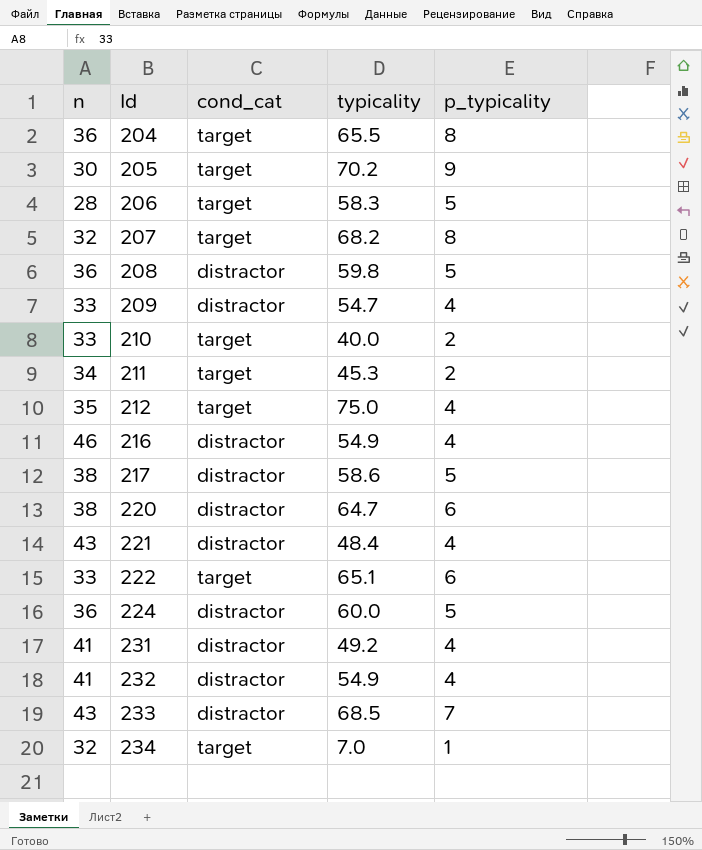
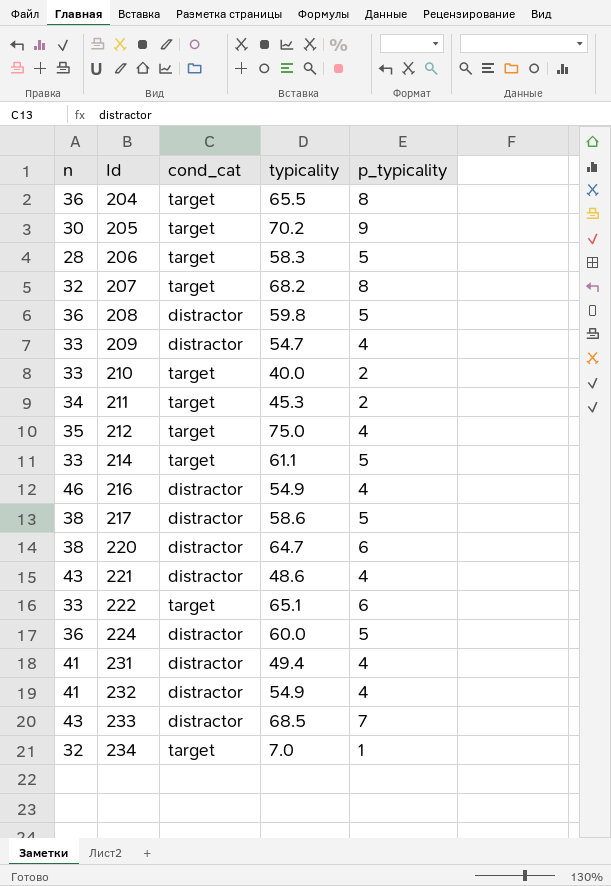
row 214: none -> 33 | target | 61.1 | 5
221 | typicality: 48.4 -> 48.6
231 | typicality: 49.2 -> 49.4

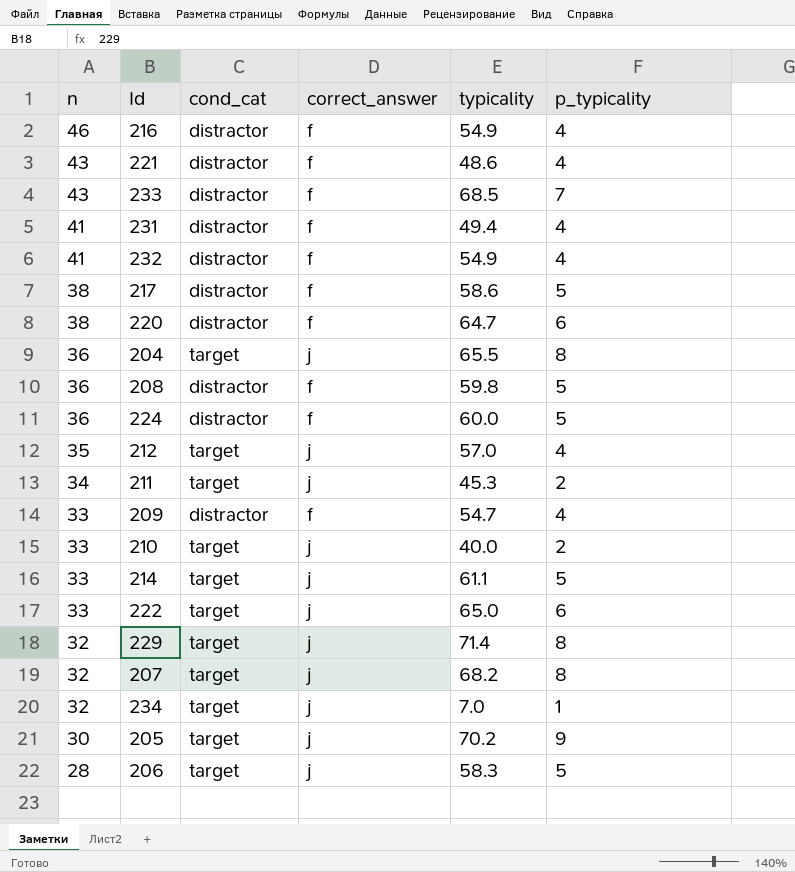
row order: Id ascending -> n descending
column correct_answer | position: none -> 4
212 | typicality: 75.0 -> 57.0
222 | typicality: 65.1 -> 65.0
row 229: none -> 32 | target | j | 71.4 | 8

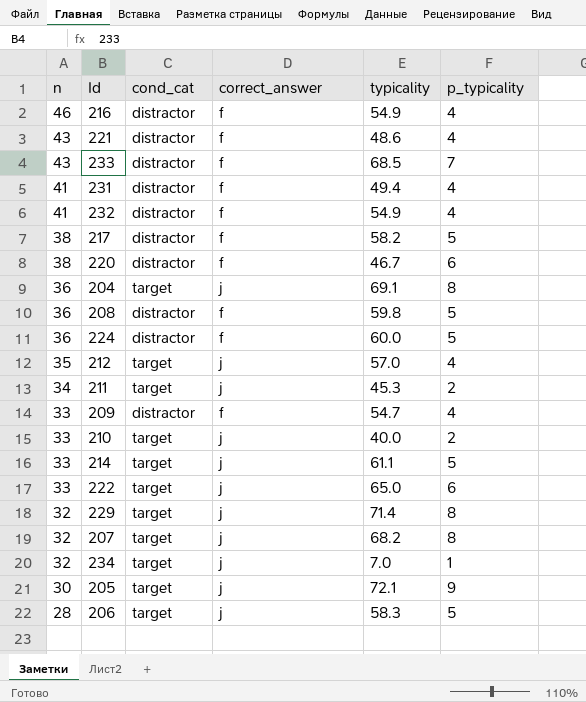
217 | typicality: 58.6 -> 58.2
220 | typicality: 64.7 -> 46.7
204 | typicality: 65.5 -> 69.1
205 | typicality: 70.2 -> 72.1

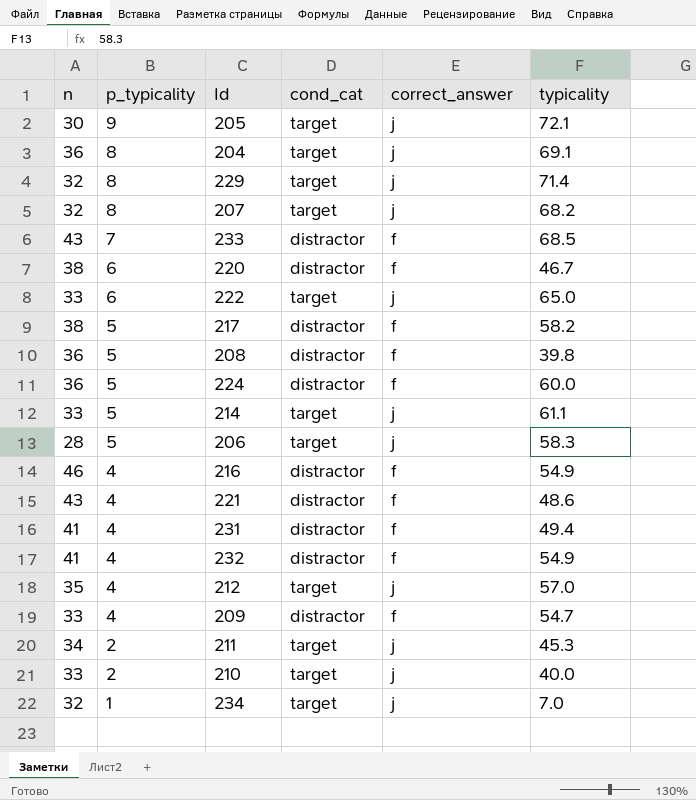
row order: n descending -> p_typicality descending
column p_typicality | position: 6 -> 2
208 | typicality: 59.8 -> 39.8

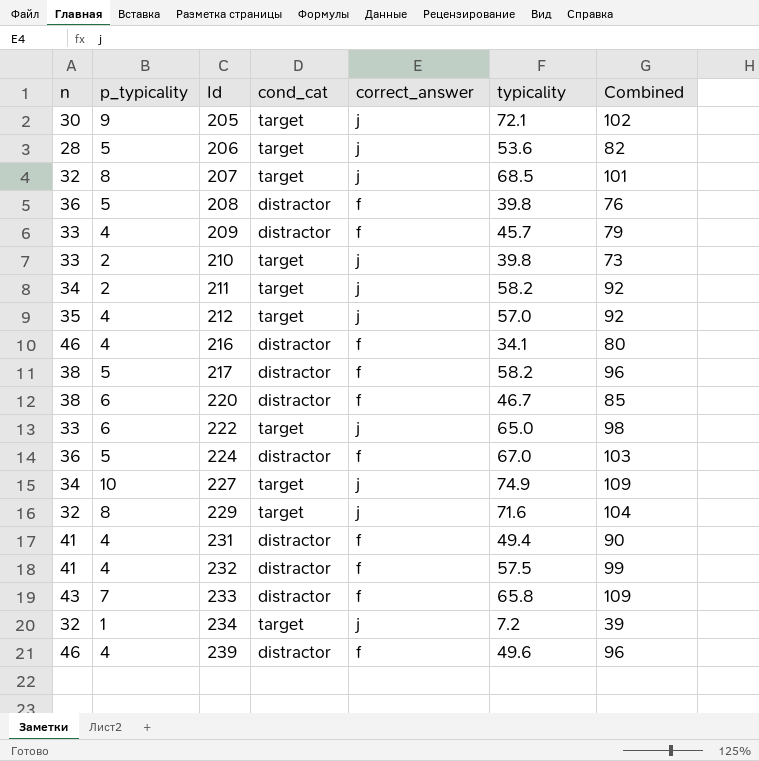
row order: p_typicality descending -> Id ascending
column Combined | formula: none -> [n] + [typicality]
row 204: 36 | 8 | target | j | 69.1 -> none
row 214: 33 | 5 | target | j | 61.1 -> none
row 221: 43 | 4 | distractor | f | 48.6 -> none
206 | typicality: 58.3 -> 53.6
207 | typicality: 68.2 -> 68.5
209 | typicality: 54.7 -> 45.7
210 | typicality: 40.0 -> 39.8
211 | typicality: 45.3 -> 58.2
216 | typicality: 54.9 -> 34.1
224 | typicality: 60.0 -> 67.0
row 227: none -> 34 | 10 | target | j | 74.9 | 109
229 | typicality: 71.4 -> 71.6
232 | typicality: 54.9 -> 57.5
233 | typicality: 68.5 -> 65.8
234 | typicality: 7.0 -> 7.2
row 239: none -> 46 | 4 | distractor | f | 49.6 | 96

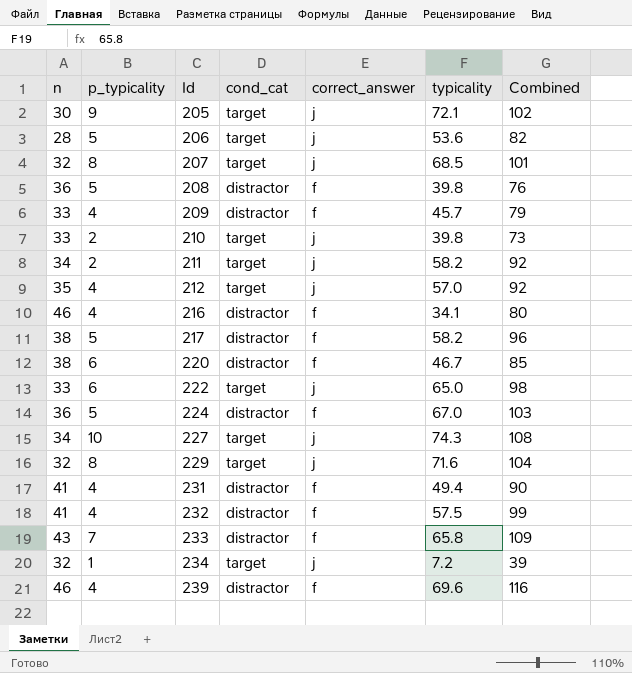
227 | typicality: 74.9 -> 74.3
227 | Combined: 109 -> 108
239 | typicality: 49.6 -> 69.6
239 | Combined: 96 -> 116

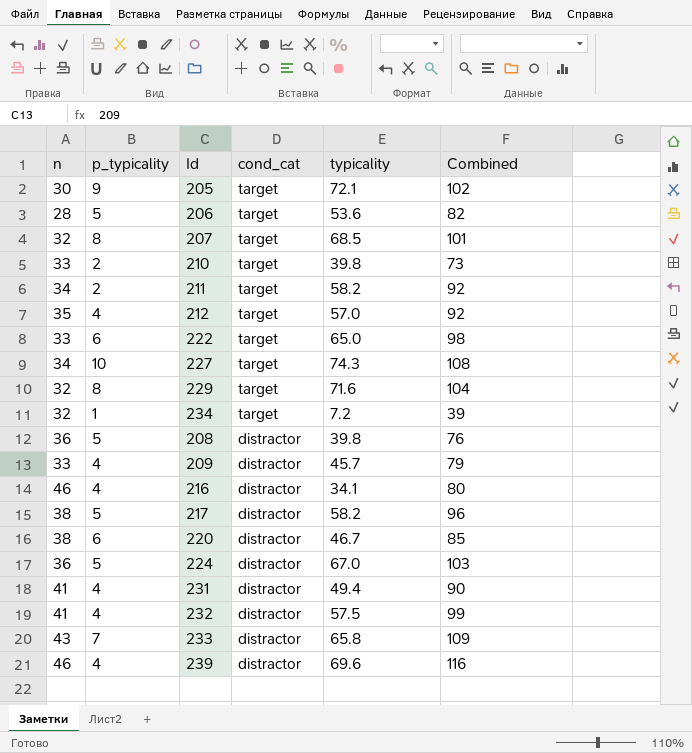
row order: Id ascending -> cond_cat descending
column correct_answer | position: 5 -> none

